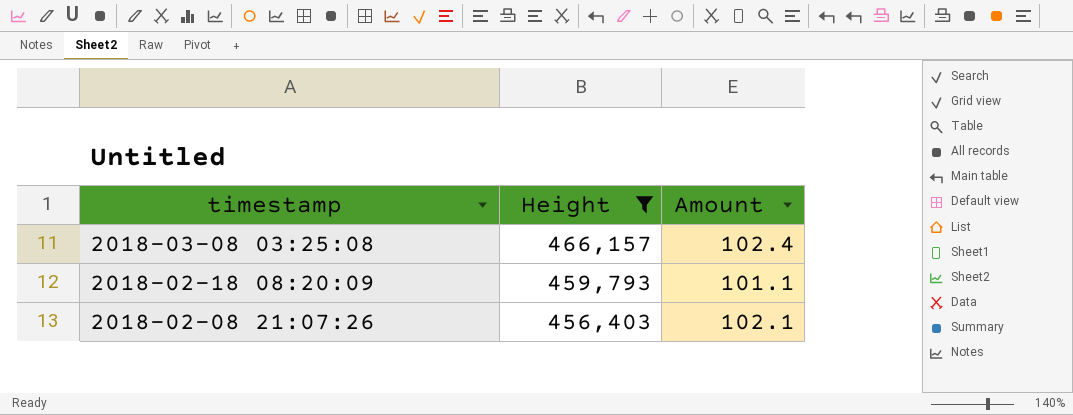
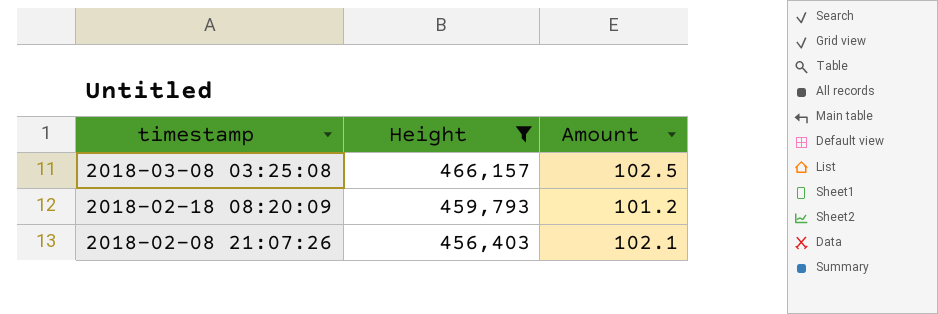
2018-03-08 03:25:08 | Amount: 102.4 -> 102.5
2018-02-18 08:20:09 | Amount: 101.1 -> 101.2

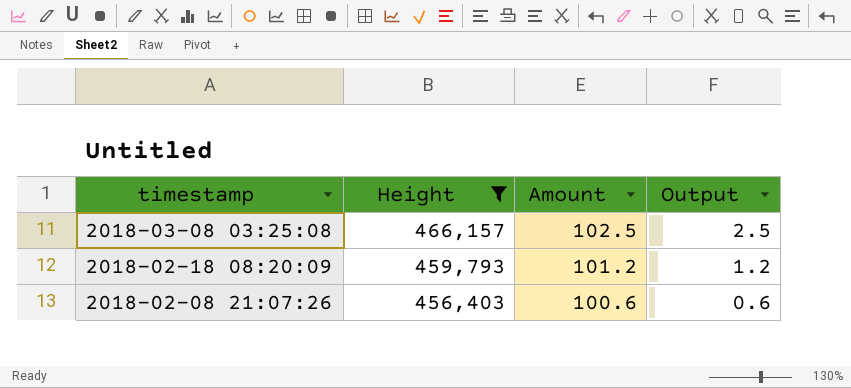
column Output | formula: none -> [Amount] - 100
2018-02-08 21:07:26 | Amount: 102.1 -> 100.6

